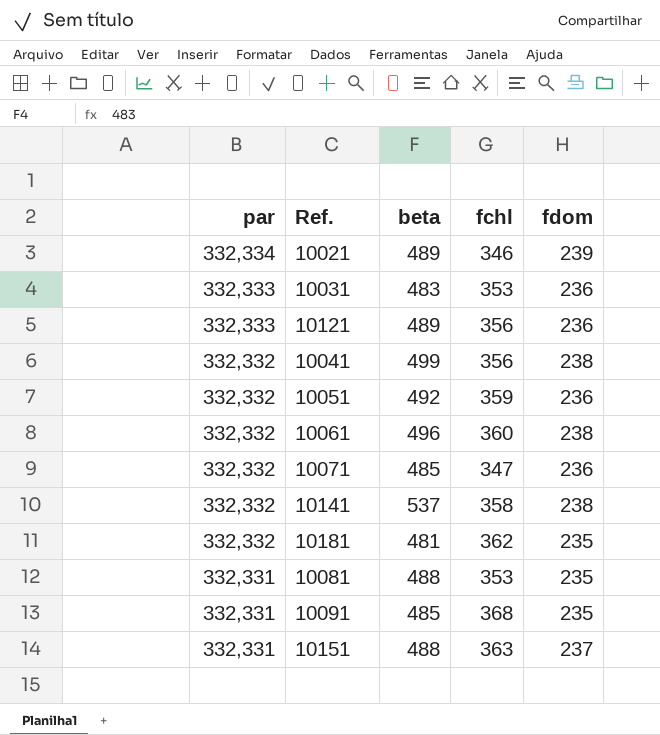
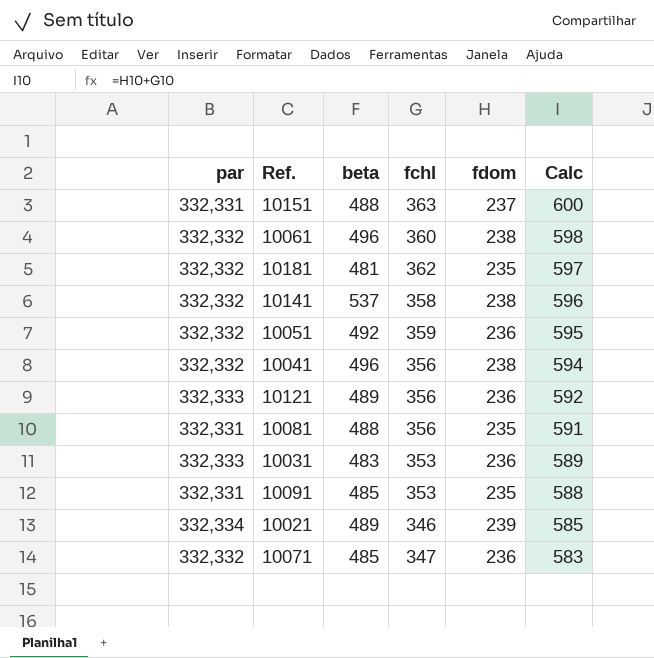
row order: par descending -> Calc descending
column Calc | formula: none -> [fchl] + [fdom]
10041 | beta: 499 -> 496
10081 | fchl: 353 -> 356
10091 | fchl: 368 -> 353

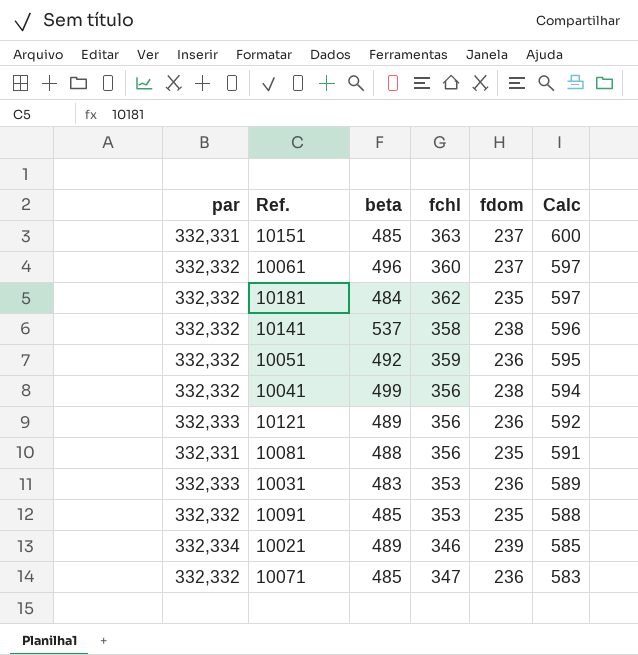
10151 | beta: 488 -> 485
10061 | fdom: 238 -> 237
10061 | Calc: 598 -> 597
10181 | beta: 481 -> 484
10041 | beta: 496 -> 499
10091 | par: 332,331 -> 332,332

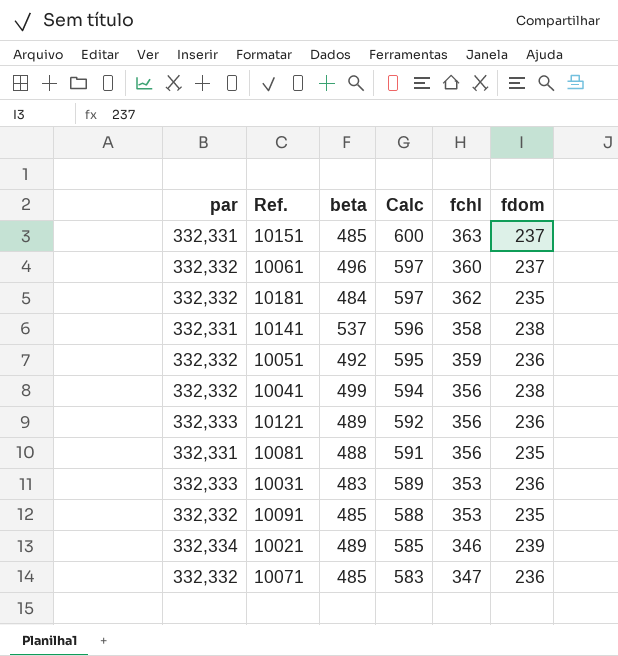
column Calc | position: 6 -> 4
10141 | par: 332,332 -> 332,331

